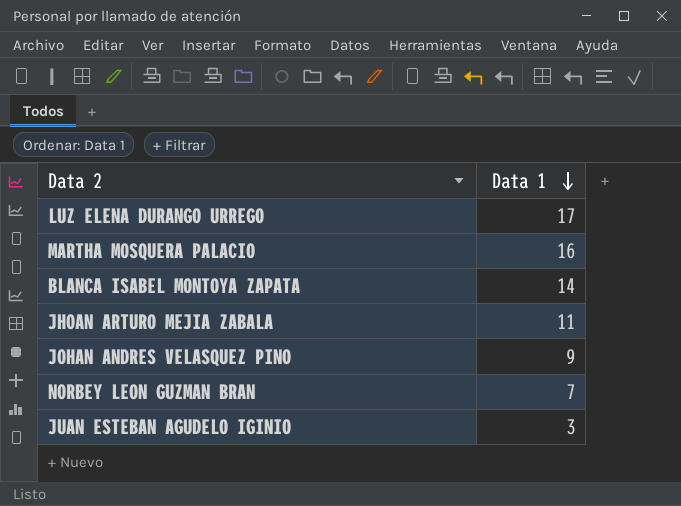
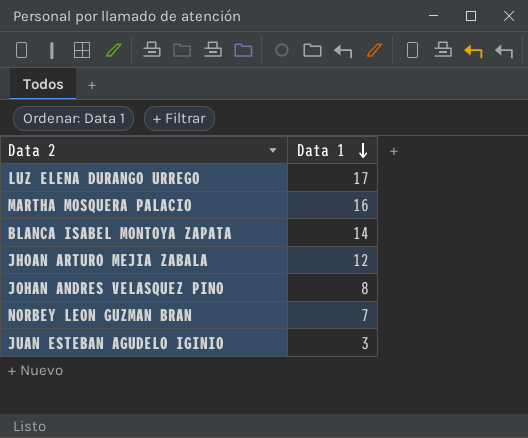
JHOAN ARTURO MEJIA ZABALA | Data 1: 11 -> 12
JOHAN ANDRES VELASQUEZ PINO | Data 1: 9 -> 8

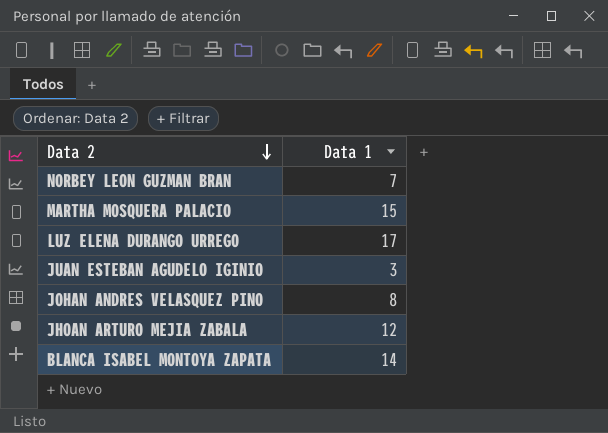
row order: Data 1 descending -> Data 2 descending
MARTHA MOSQUERA PALACIO | Data 1: 16 -> 15

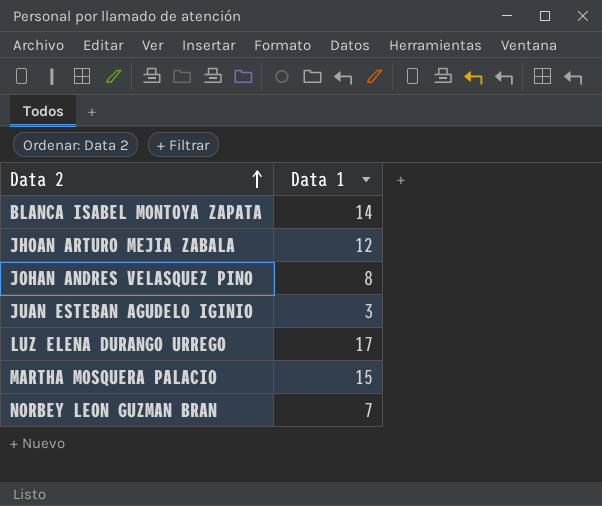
row order: Data 2 descending -> Data 2 ascending

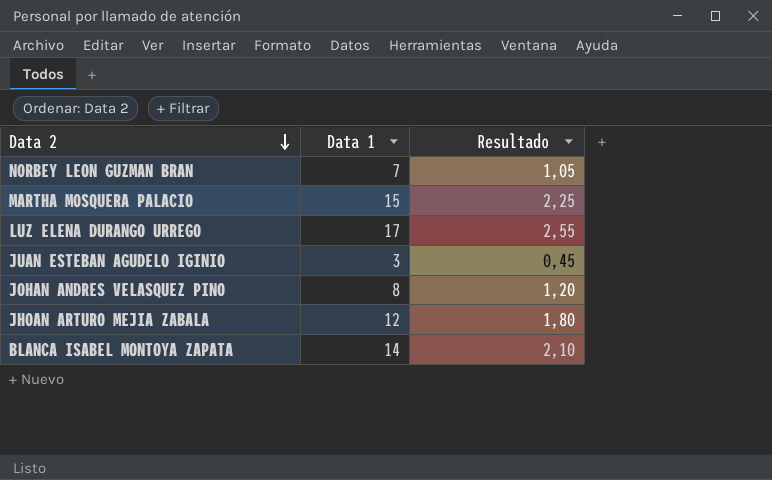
row order: Data 2 ascending -> Data 2 descending
column Resultado | formula: none -> [Data 1] * 0,15

